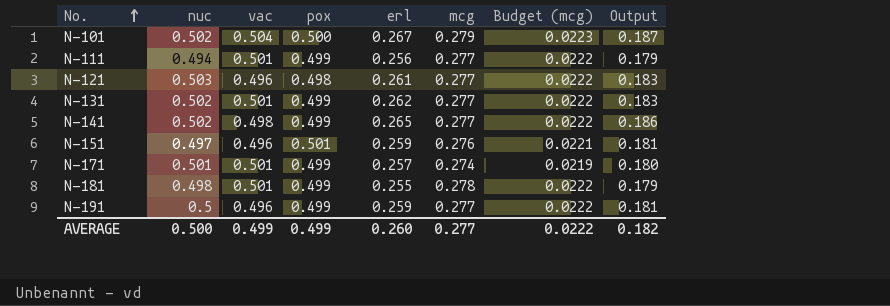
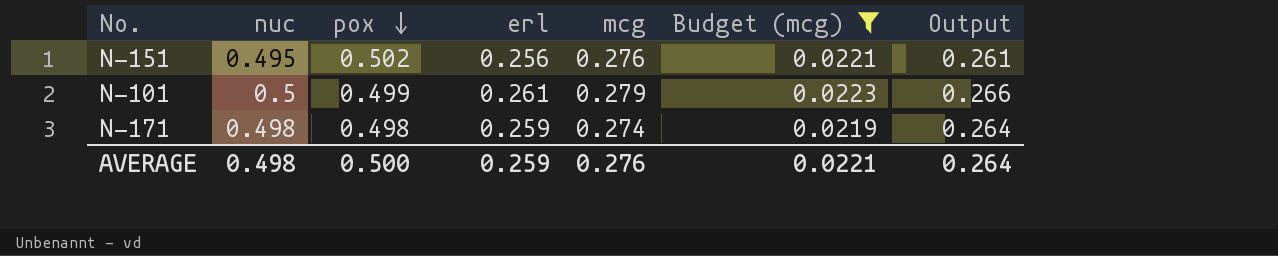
filter: none -> Budget (mcg) != 0.0222
row order: No. ascending -> pox descending
column vac | position: 3 -> none
column Output | formula: [erl] * 0.7 -> [erl] * 1.02
N-151 | nuc: 0.497 -> 0.495
N-151 | pox: 0.501 -> 0.502
N-151 | erl: 0.259 -> 0.256
N-101 | nuc: 0.502 -> 0.5
N-101 | pox: 0.500 -> 0.499
N-101 | erl: 0.267 -> 0.261
N-171 | nuc: 0.501 -> 0.498
N-171 | pox: 0.499 -> 0.498
N-171 | erl: 0.257 -> 0.259
AVERAGE | nuc: 0.500 -> 0.498
AVERAGE | pox: 0.499 -> 0.500
AVERAGE | erl: 0.260 -> 0.259
AVERAGE | mcg: 0.277 -> 0.276
AVERAGE | Budget (mcg): 0.0222 -> 0.0221
AVERAGE | Output: 0.182 -> 0.264

